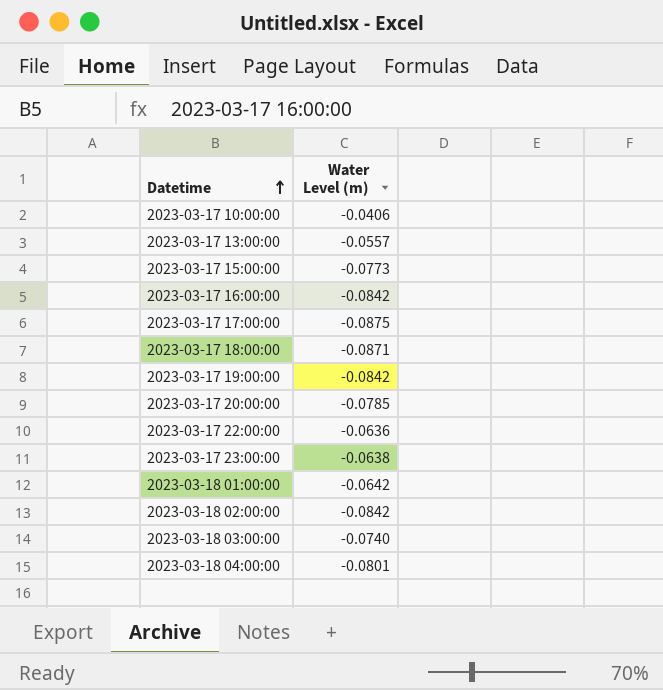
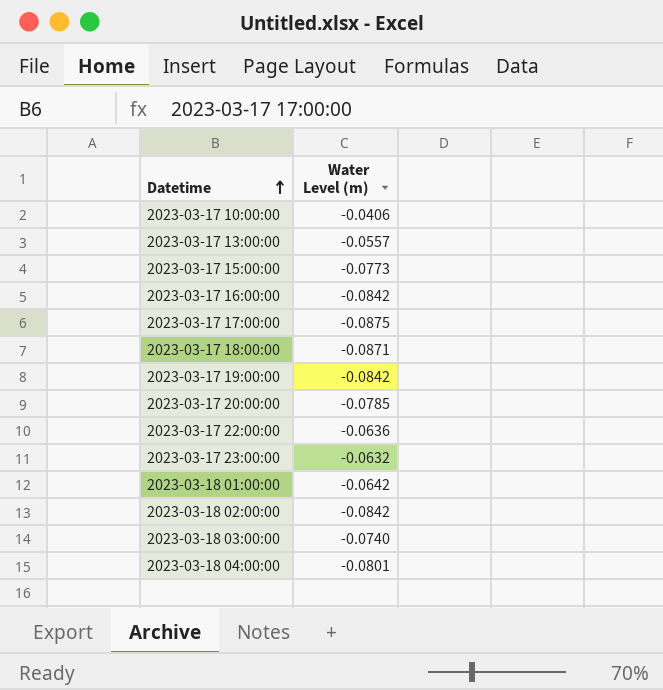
2023-03-17 23:00:00 | Water Level (m): -0.0638 -> -0.0632

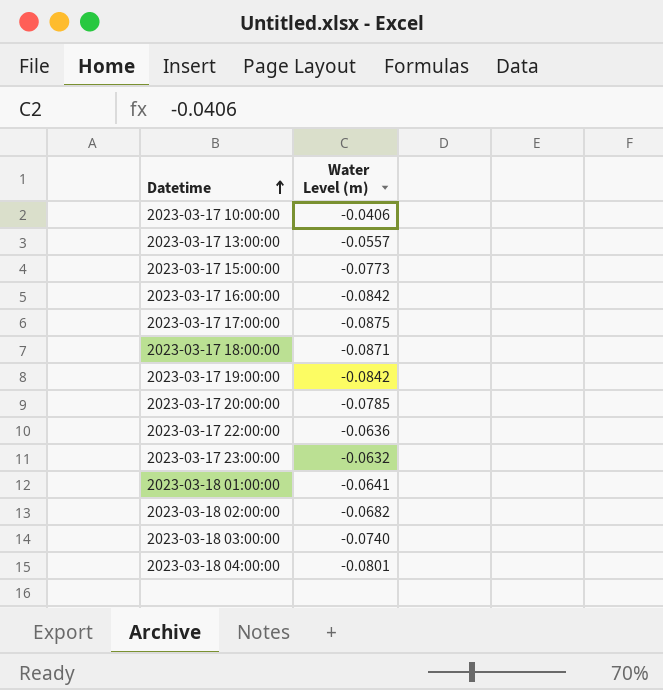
2023-03-18 01:00:00 | Water Level (m): -0.0642 -> -0.0641
2023-03-18 02:00:00 | Water Level (m): -0.0842 -> -0.0682

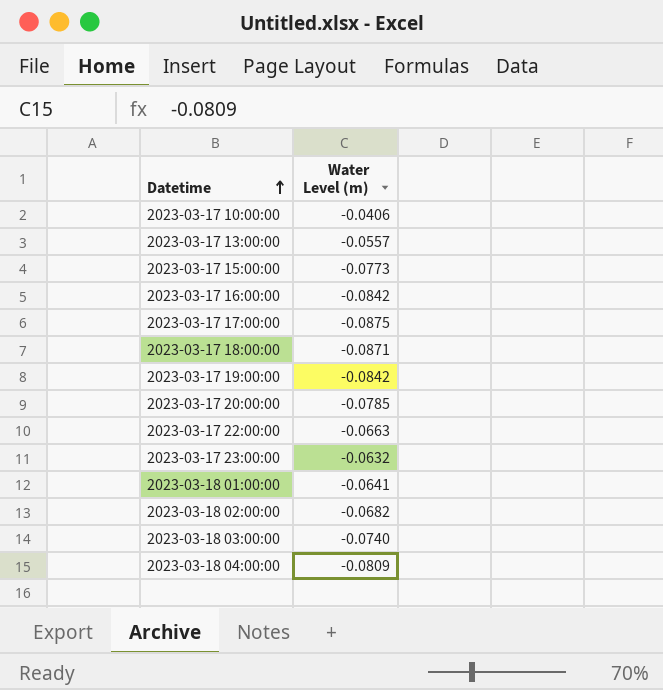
2023-03-17 22:00:00 | Water Level (m): -0.0636 -> -0.0663
2023-03-18 04:00:00 | Water Level (m): -0.0801 -> -0.0809

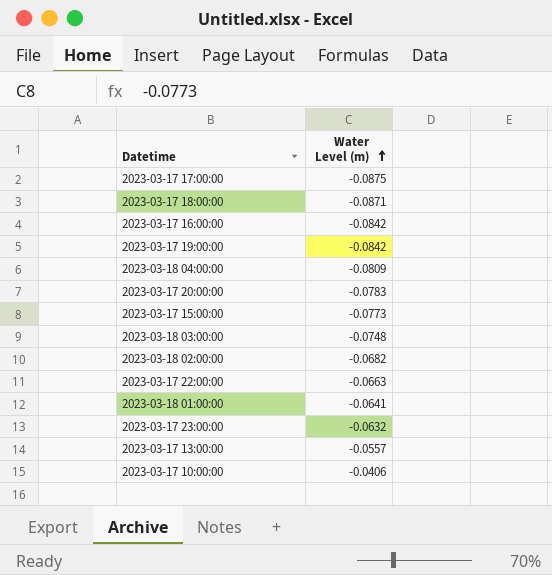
row order: Datetime ascending -> Water Level (m) ascending
2023-03-17 20:00:00 | Water Level (m): -0.0785 -> -0.0783
2023-03-18 03:00:00 | Water Level (m): -0.0740 -> -0.0748

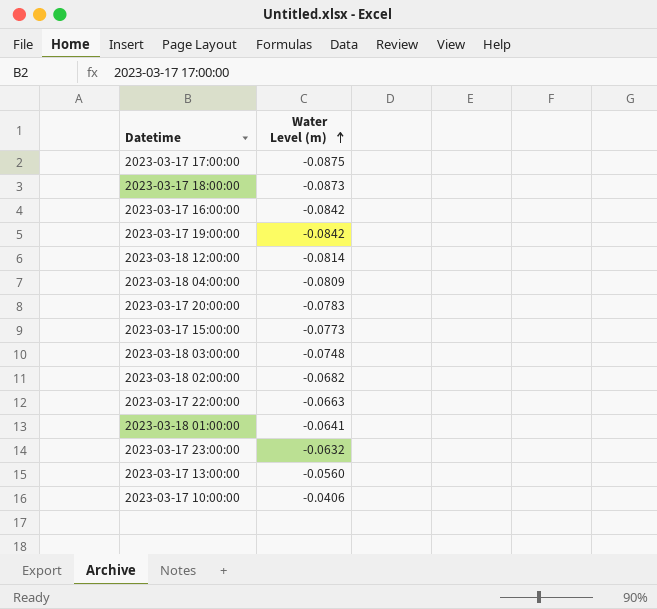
2023-03-17 18:00:00 | Water Level (m): -0.0871 -> -0.0873
row 2023-03-18 12:00:00: none -> -0.0814
2023-03-17 13:00:00 | Water Level (m): -0.0557 -> -0.0560

